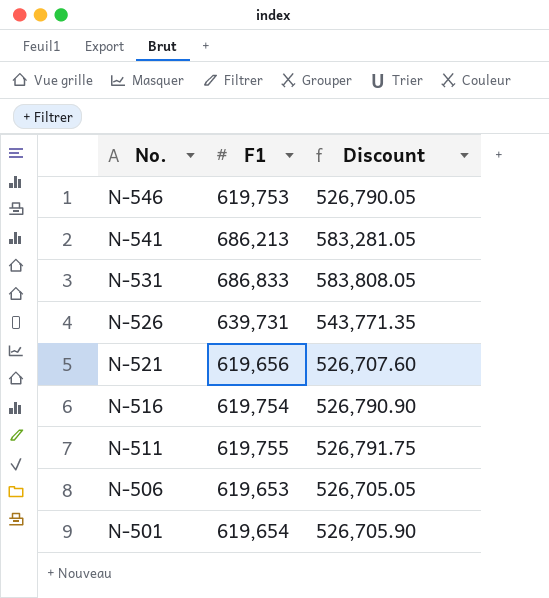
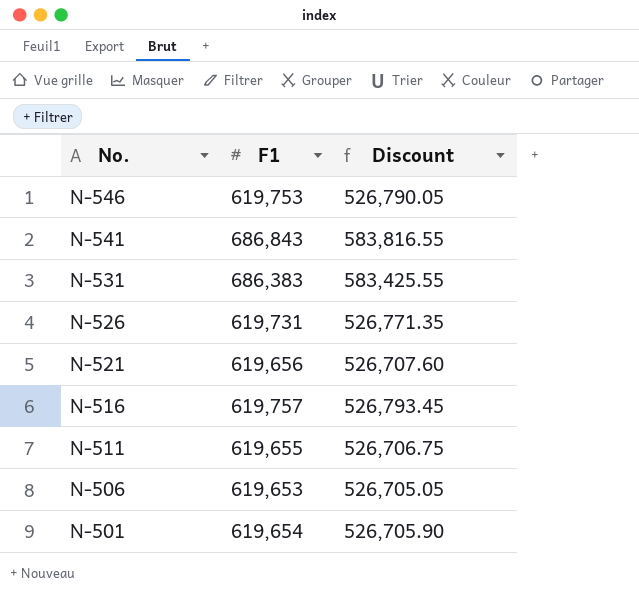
N-541 | F1: 686,213 -> 686,843
N-541 | Discount: 583,281.05 -> 583,816.55
N-531 | F1: 686,833 -> 686,383
N-531 | Discount: 583,808.05 -> 583,425.55
N-526 | F1: 639,731 -> 619,731
N-526 | Discount: 543,771.35 -> 526,771.35
N-516 | F1: 619,754 -> 619,757
N-516 | Discount: 526,790.90 -> 526,793.45
N-511 | F1: 619,755 -> 619,655
N-511 | Discount: 526,791.75 -> 526,706.75

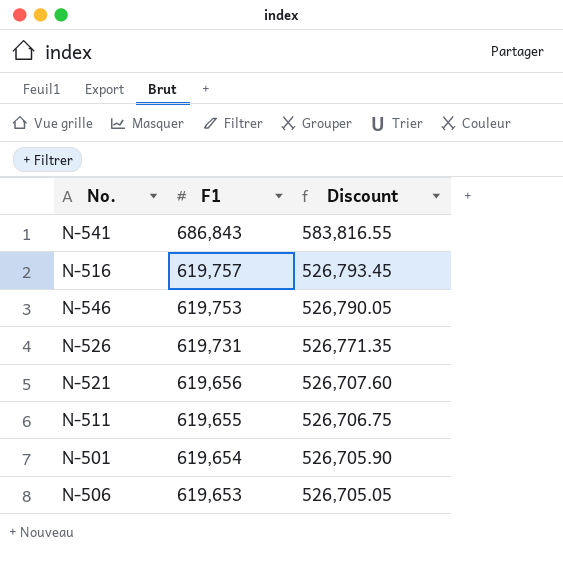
row order: No. descending -> F1 descending
row N-531: 686,383 | 583,425.55 -> none

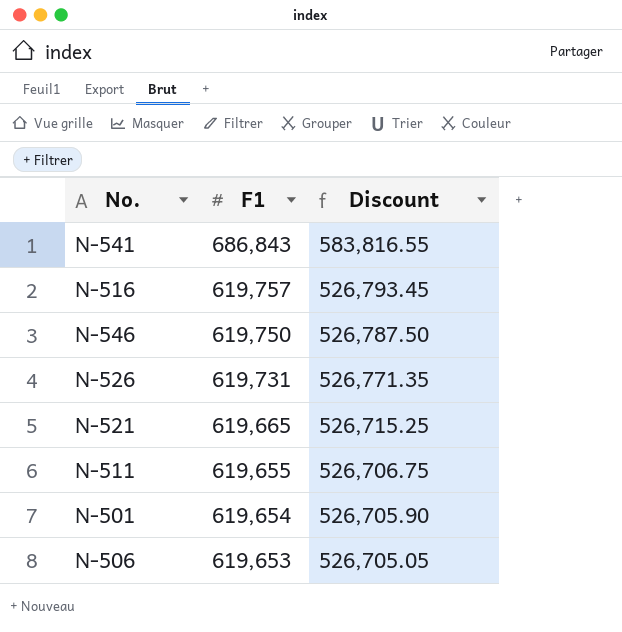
N-546 | F1: 619,753 -> 619,750
N-546 | Discount: 526,790.05 -> 526,787.50
N-521 | F1: 619,656 -> 619,665
N-521 | Discount: 526,707.60 -> 526,715.25

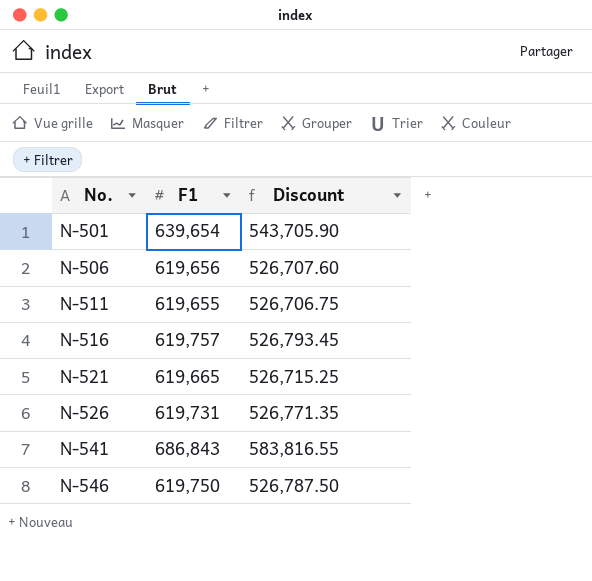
row order: F1 descending -> No. ascending
N-501 | F1: 619,654 -> 639,654
N-501 | Discount: 526,705.90 -> 543,705.90
N-506 | F1: 619,653 -> 619,656
N-506 | Discount: 526,705.05 -> 526,707.60

